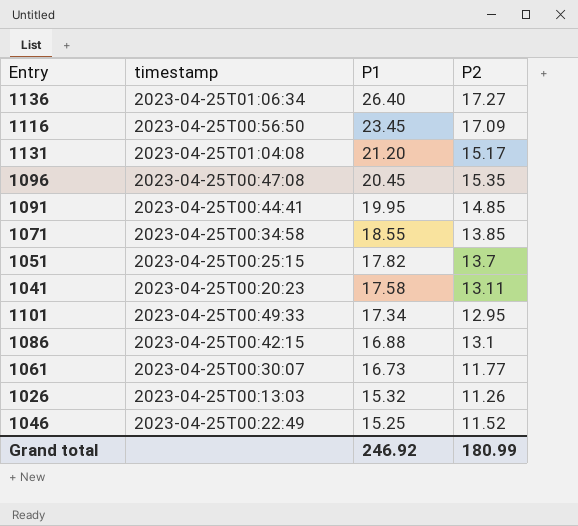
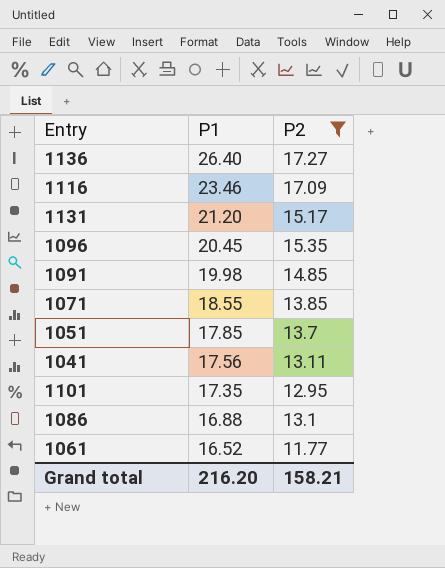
filter: none -> P2 >= 11.77
column timestamp | position: 2 -> none
1116 | P1: 23.45 -> 23.46
1091 | P1: 19.95 -> 19.98
1051 | P1: 17.82 -> 17.85
1041 | P1: 17.58 -> 17.56
1101 | P1: 17.34 -> 17.35
1061 | P1: 16.73 -> 16.52
Grand total | P1: 246.92 -> 216.20
Grand total | P2: 180.99 -> 158.21

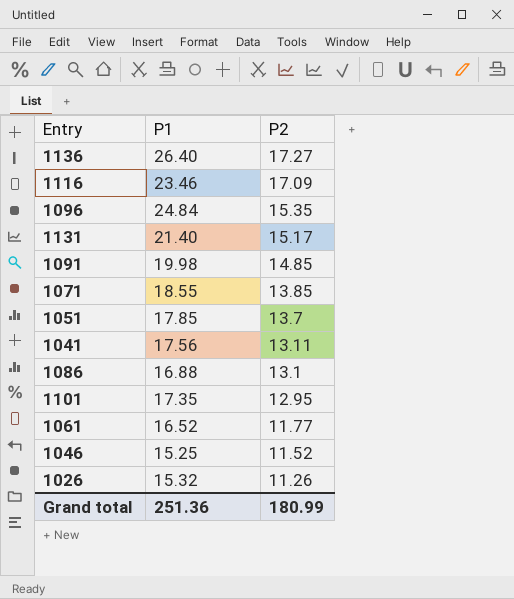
filter: P2 >= 11.77 -> none
row order: P1 descending -> P2 descending
1096 | P1: 20.45 -> 24.84
1131 | P1: 21.20 -> 21.40
Grand total | P1: 216.20 -> 251.36
Grand total | P2: 158.21 -> 180.99

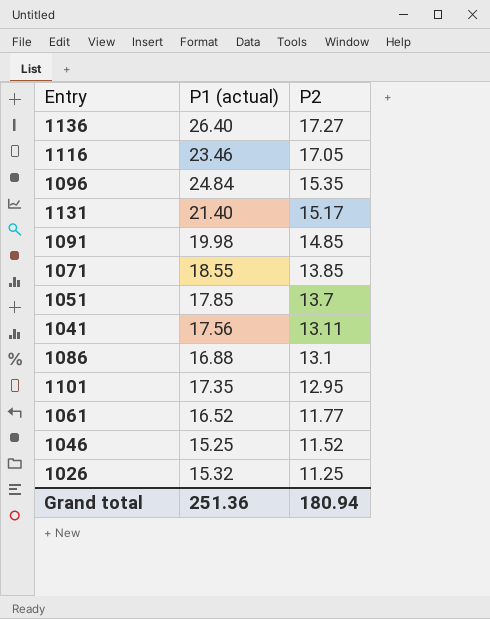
column name: P1 -> P1 (actual)
1116 | P2: 17.09 -> 17.05
1026 | P2: 11.26 -> 11.25
Grand total | P2: 180.99 -> 180.94

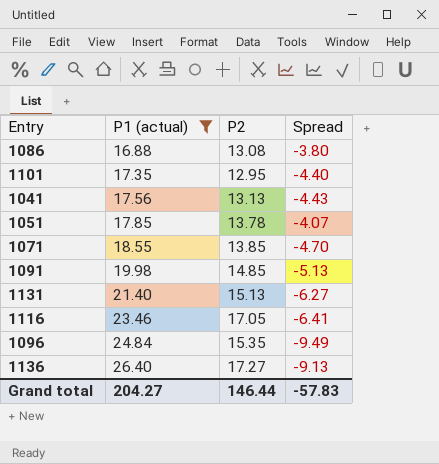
filter: none -> P1 (actual) >= 16.88
row order: P2 descending -> P1 (actual) ascending
column Spread | formula: none -> [P2] - [P1 (actual)]
1086 | P2: 13.1 -> 13.08
1041 | P2: 13.11 -> 13.13
1051 | P2: 13.7 -> 13.78
1131 | P2: 15.17 -> 15.13
Grand total | P1 (actual): 251.36 -> 204.27
Grand total | P2: 180.94 -> 146.44

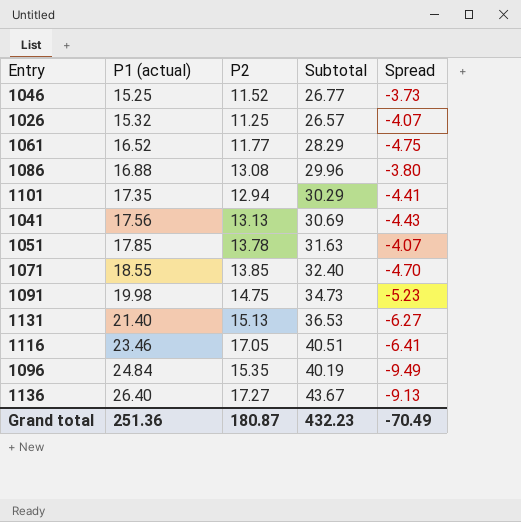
filter: P1 (actual) >= 16.88 -> none
column Subtotal | formula: none -> [P1 (actual)] + [P2]
1101 | P2: 12.95 -> 12.94
1101 | Spread: -4.40 -> -4.41
1091 | P2: 14.85 -> 14.75
1091 | Spread: -5.13 -> -5.23
Grand total | P1 (actual): 204.27 -> 251.36
Grand total | P2: 146.44 -> 180.87
Grand total | Spread: -57.83 -> -70.49

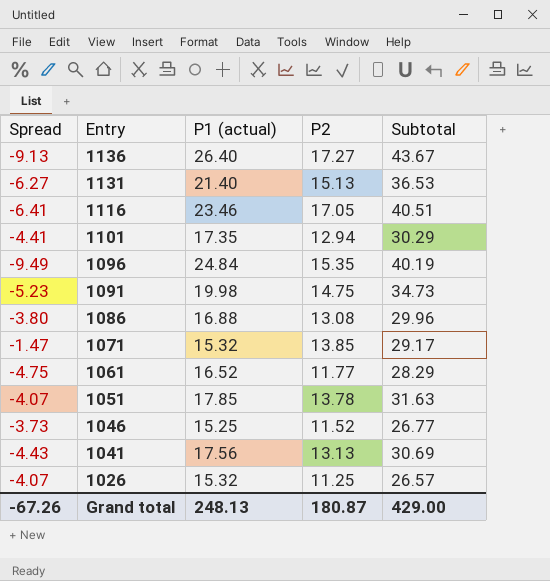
row order: P1 (actual) ascending -> Entry descending
column Spread | position: 5 -> 1
1071 | Spread: -4.70 -> -1.47
1071 | P1 (actual): 18.55 -> 15.32
1071 | Subtotal: 32.40 -> 29.17
Grand total | Spread: -70.49 -> -67.26
Grand total | P1 (actual): 251.36 -> 248.13
Grand total | Subtotal: 432.23 -> 429.00

